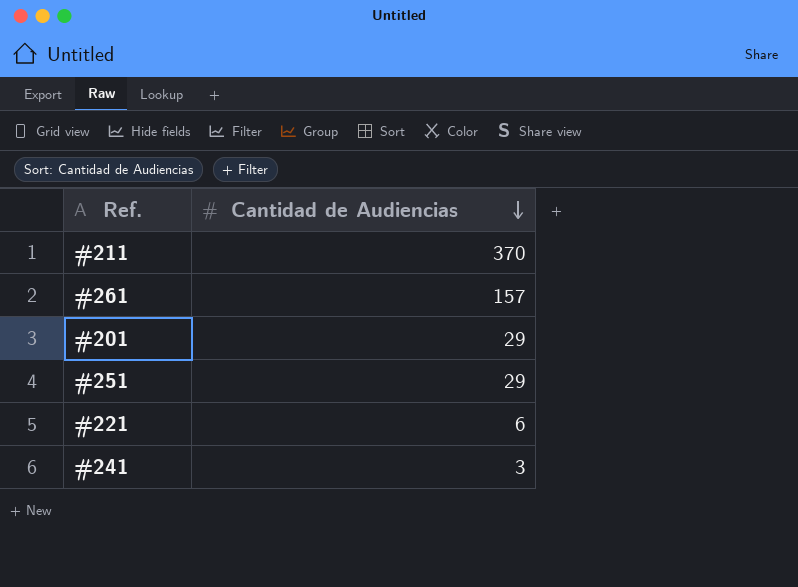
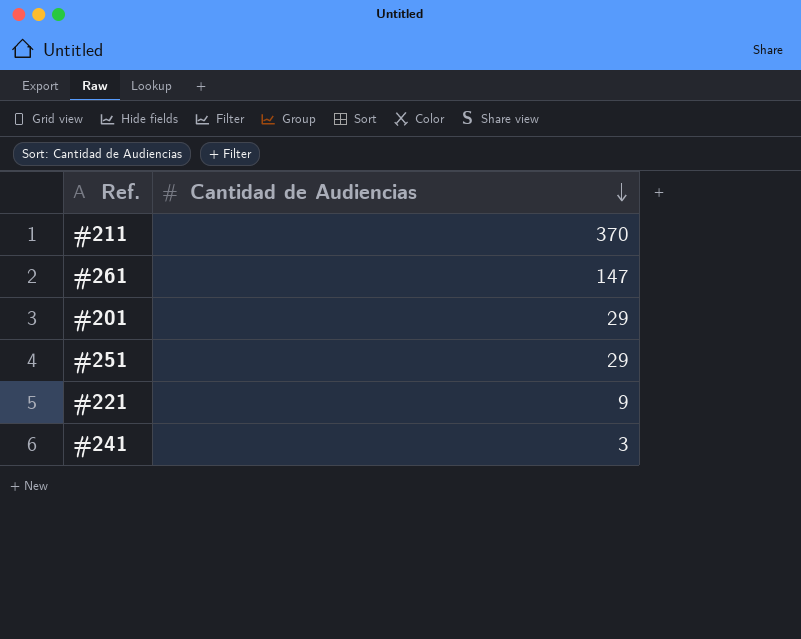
#261 | Cantidad de Audiencias: 157 -> 147
#221 | Cantidad de Audiencias: 6 -> 9

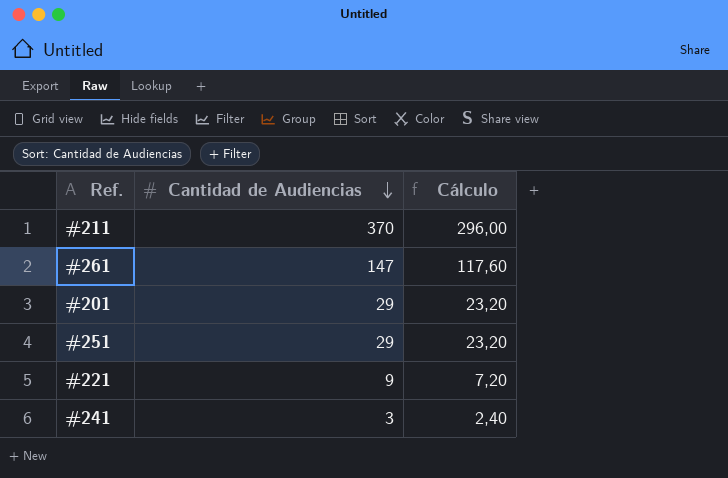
column Cálculo | formula: none -> [Cantidad de Audiencias] * 0,8

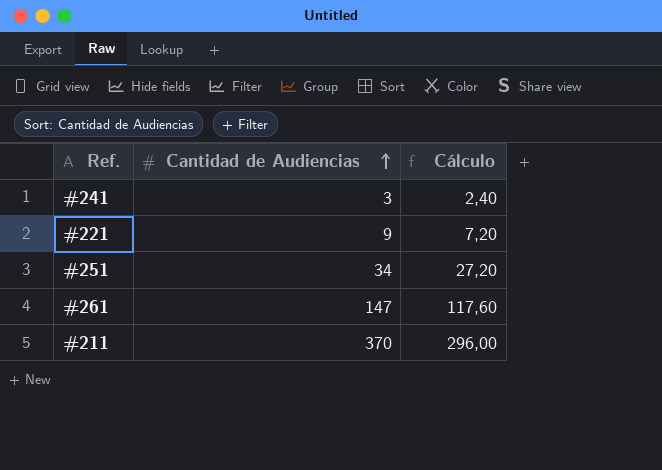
row order: Cantidad de Audiencias descending -> Cantidad de Audiencias ascending
row #201: 29 | 23,20 -> none
#251 | Cantidad de Audiencias: 29 -> 34
#251 | Cálculo: 23,20 -> 27,20

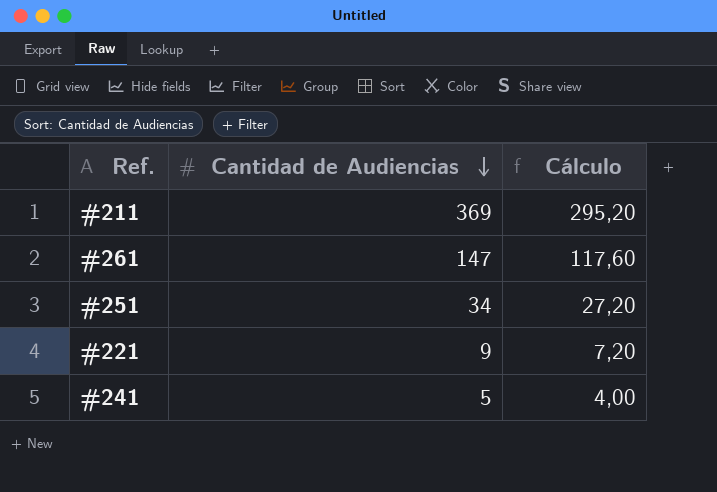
row order: Cantidad de Audiencias ascending -> Cantidad de Audiencias descending
#211 | Cantidad de Audiencias: 370 -> 369
#211 | Cálculo: 296,00 -> 295,20
#241 | Cantidad de Audiencias: 3 -> 5
#241 | Cálculo: 2,40 -> 4,00

